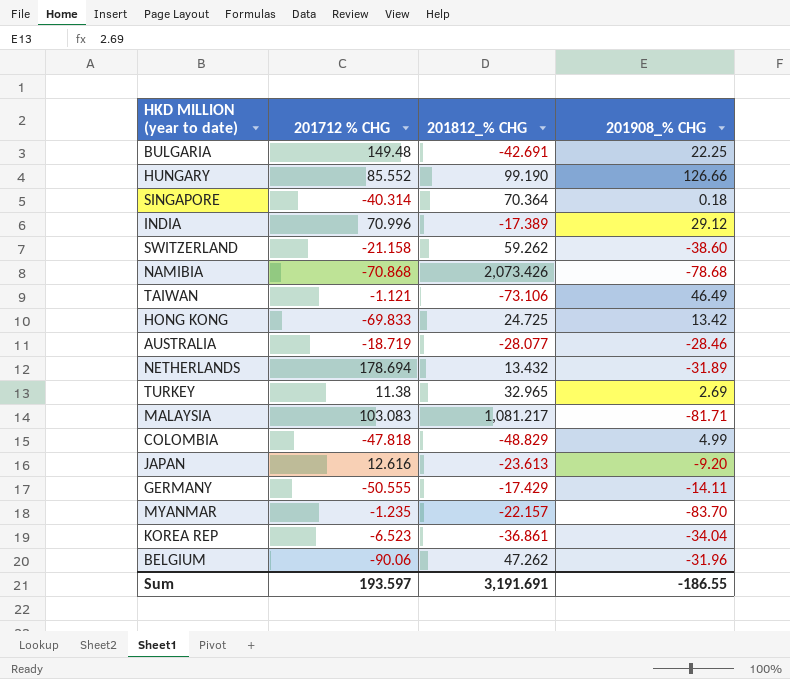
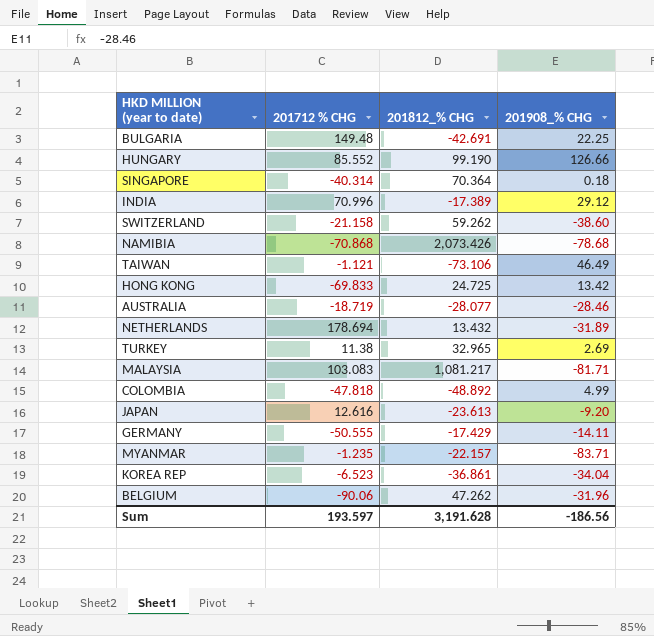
COLOMBIA | 201812_% CHG: -48.829 -> -48.892
MYANMAR | 201908_% CHG: -83.70 -> -83.71
Sum | 201812_% CHG: 3,191.691 -> 3,191.628
Sum | 201908_% CHG: -186.55 -> -186.56

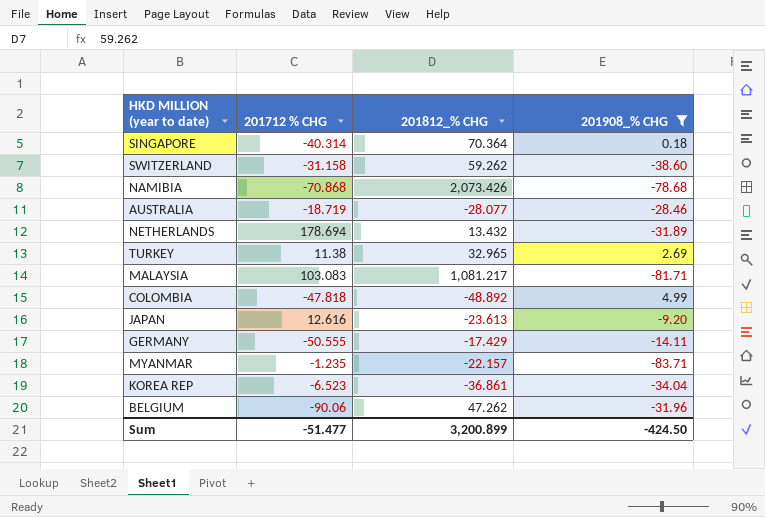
filter: none -> 201908_% CHG <= 4.99
SWITZERLAND | 201712 % CHG: -21.158 -> -31.158
Sum | 201712 % CHG: 193.597 -> -51.477
Sum | 201812_% CHG: 3,191.628 -> 3,200.899
Sum | 201908_% CHG: -186.56 -> -424.50

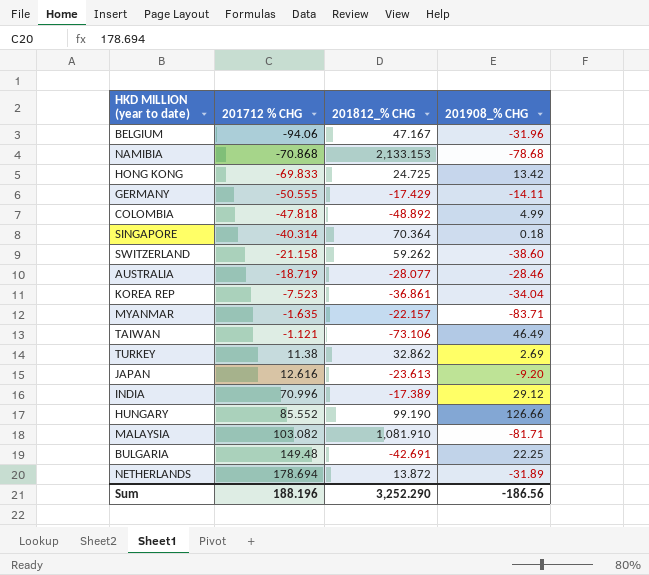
filter: 201908_% CHG <= 4.99 -> none
row order: none -> 201712 % CHG ascending
BELGIUM | 201712 % CHG: -90.06 -> -94.06
BELGIUM | 201812_% CHG: 47.262 -> 47.167
NAMIBIA | 201812_% CHG: 2,073.426 -> 2,133.153
SWITZERLAND | 201712 % CHG: -31.158 -> -21.158
KOREA REP | 201712 % CHG: -6.523 -> -7.523
MYANMAR | 201712 % CHG: -1.235 -> -1.635
TURKEY | 201812_% CHG: 32.965 -> 32.862
MALAYSIA | 201712 % CHG: 103.083 -> 103.082
MALAYSIA | 201812_% CHG: 1,081.217 -> 1,081.910
NETHERLANDS | 201812_% CHG: 13.432 -> 13.872
Sum | 201712 % CHG: -51.477 -> 188.196
Sum | 201812_% CHG: 3,200.899 -> 3,252.290
Sum | 201908_% CHG: -424.50 -> -186.56

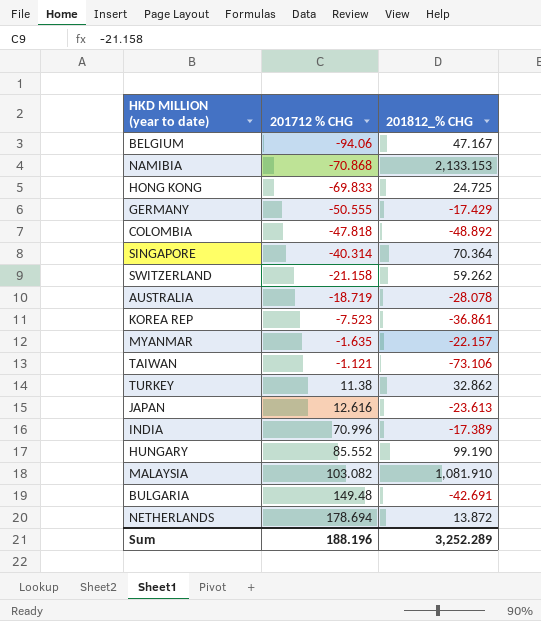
column 201908_% CHG | position: 4 -> none
AUSTRALIA | 201812_% CHG: -28.077 -> -28.078
Sum | 201812_% CHG: 3,252.290 -> 3,252.289

